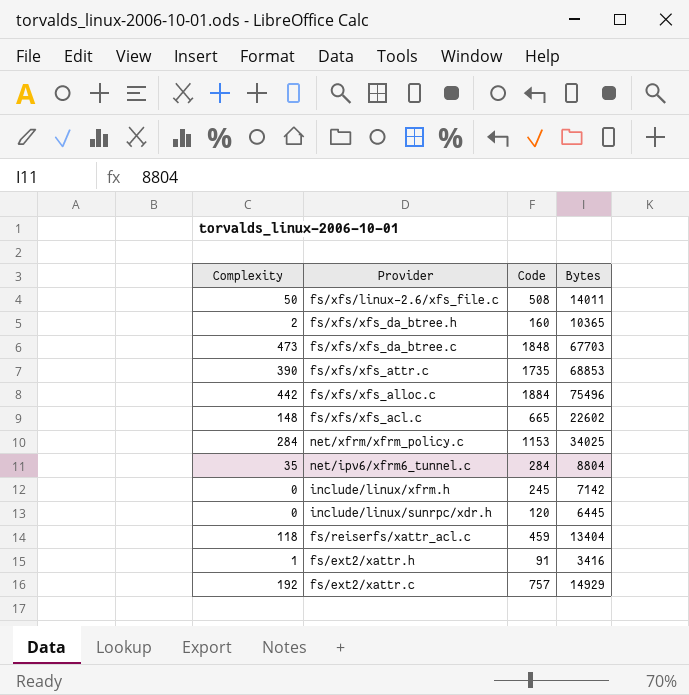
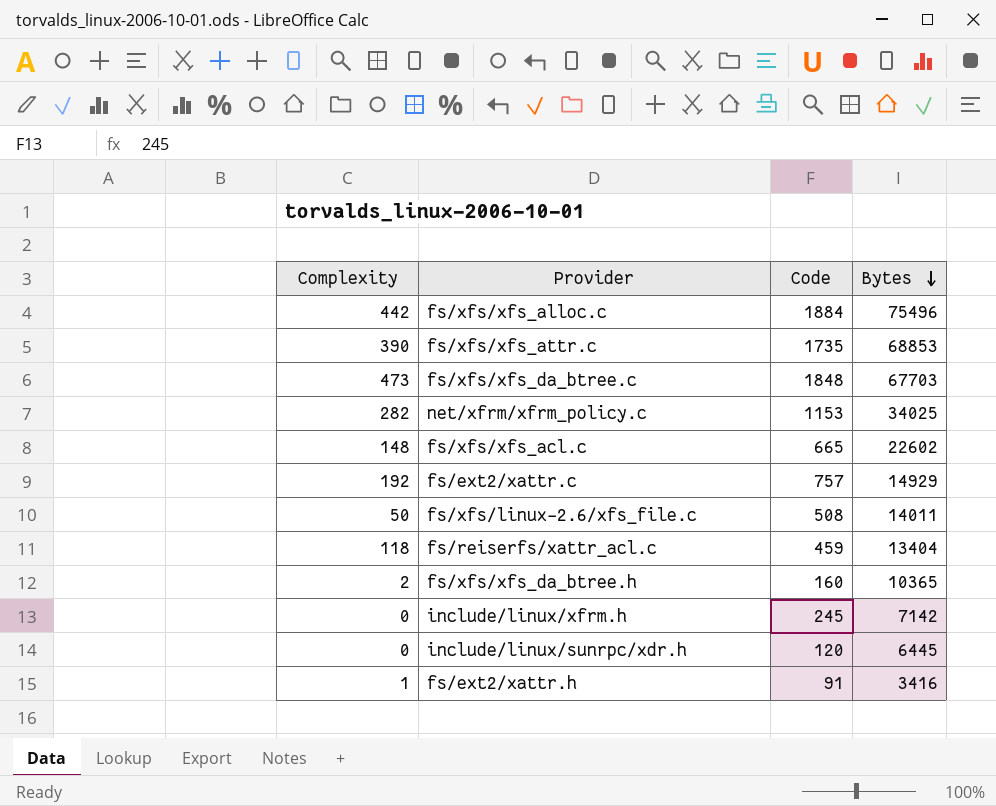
row order: none -> Bytes descending
row net/ipv6/xfrm6_tunnel.c: 35 | 284 | 8804 -> none
net/xfrm/xfrm_policy.c | Complexity: 284 -> 282

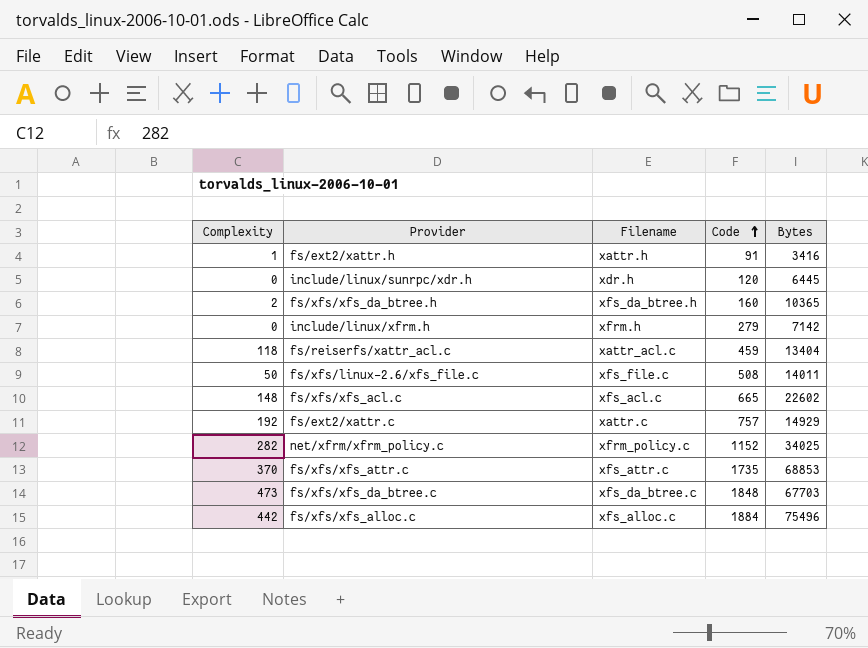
row order: Bytes descending -> Code ascending
column Filename | position: none -> 3
include/linux/xfrm.h | Code: 245 -> 279
net/xfrm/xfrm_policy.c | Code: 1153 -> 1152
fs/xfs/xfs_attr.c | Complexity: 390 -> 370

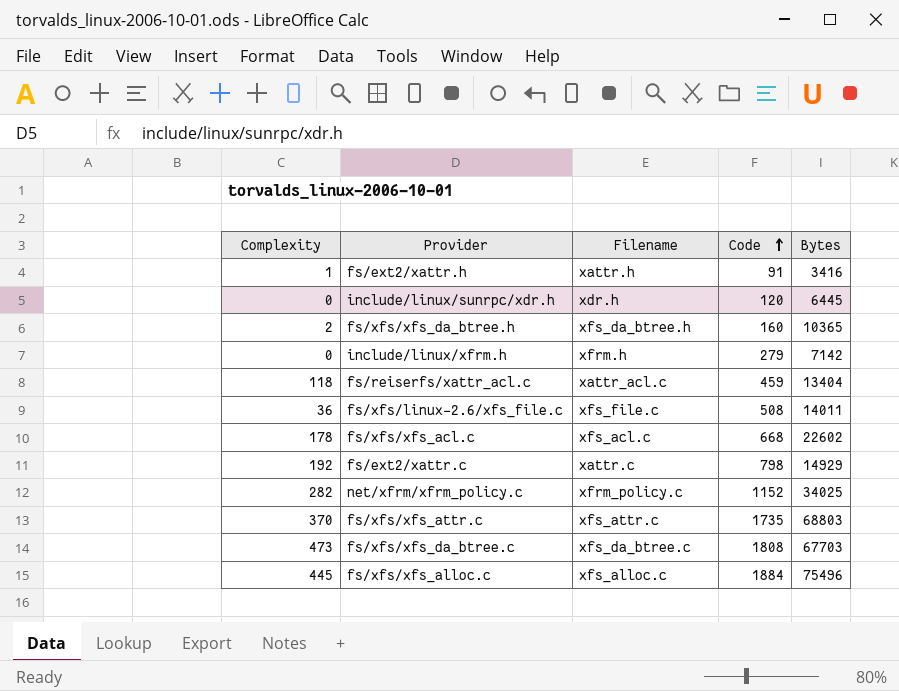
fs/xfs/linux-2.6/xfs_file.c | Complexity: 50 -> 36
fs/xfs/xfs_acl.c | Complexity: 148 -> 178
fs/xfs/xfs_acl.c | Code: 665 -> 668
fs/ext2/xattr.c | Code: 757 -> 798
fs/xfs/xfs_attr.c | Bytes: 68853 -> 68803
fs/xfs/xfs_da_btree.c | Code: 1848 -> 1808
fs/xfs/xfs_alloc.c | Complexity: 442 -> 445

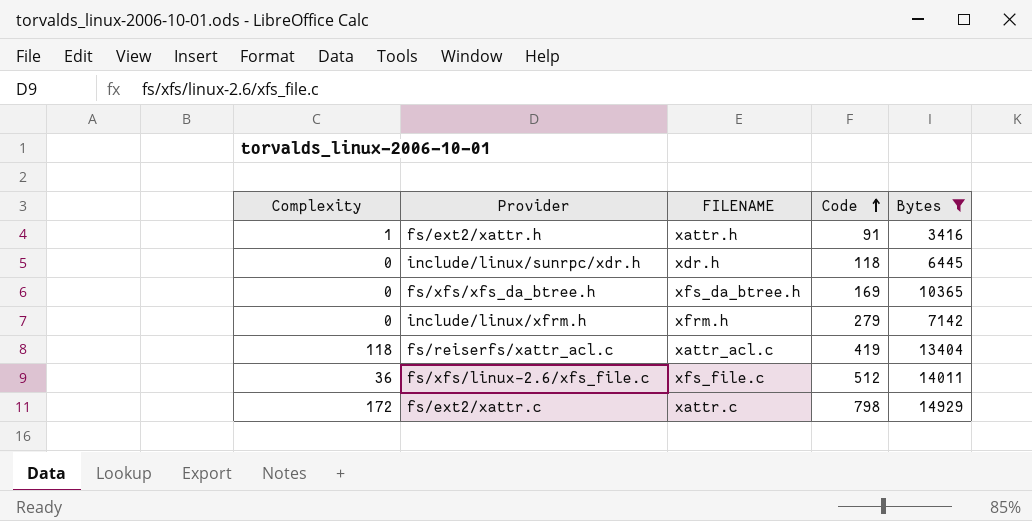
filter: none -> Bytes <= 14929
column name: Filename -> FILENAME
include/linux/sunrpc/xdr.h | Code: 120 -> 118
fs/xfs/xfs_da_btree.h | Complexity: 2 -> 0
fs/xfs/xfs_da_btree.h | Code: 160 -> 169
fs/reiserfs/xattr_acl.c | Code: 459 -> 419
fs/xfs/linux-2.6/xfs_file.c | Code: 508 -> 512
fs/ext2/xattr.c | Complexity: 192 -> 172

